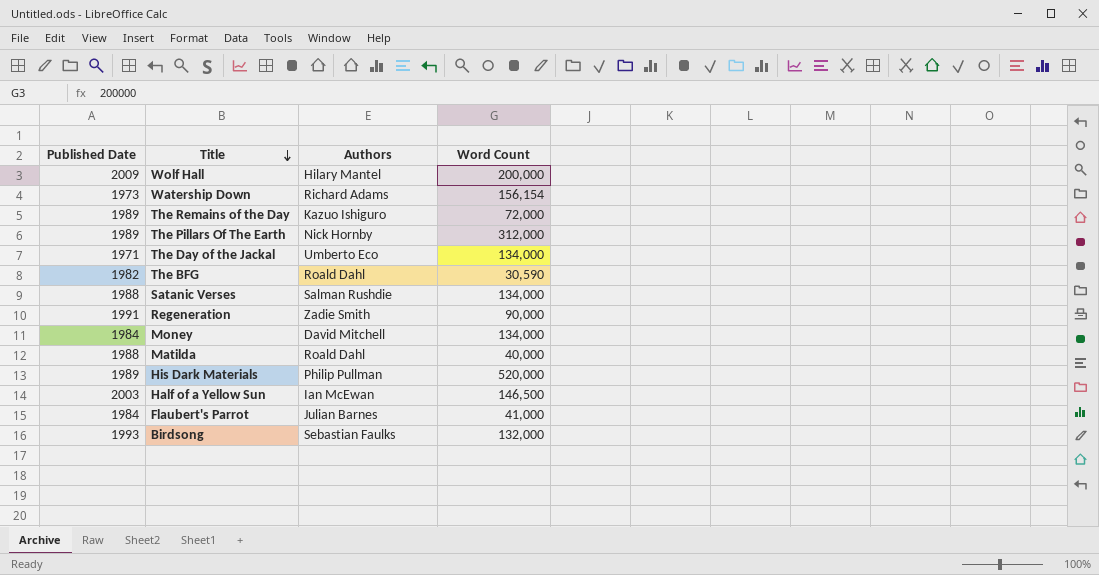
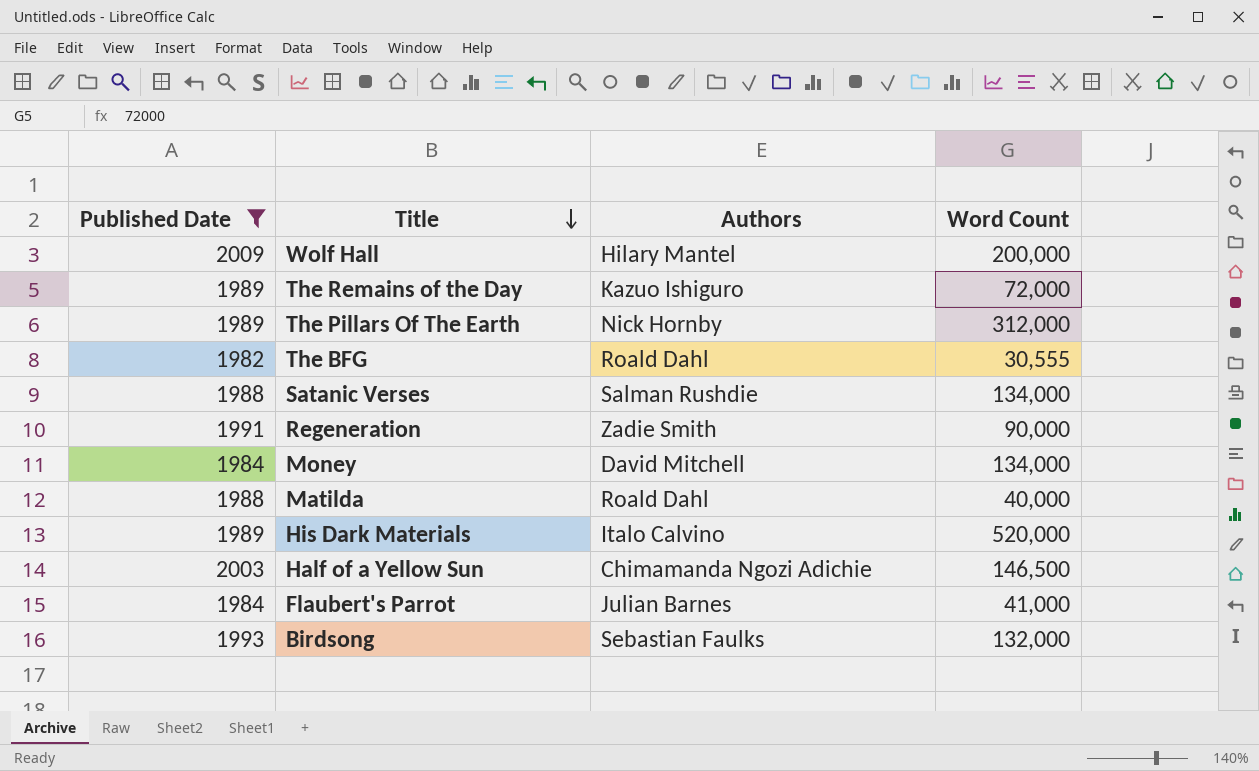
filter: none -> Published Date >= 1982
The BFG | Word Count: 30,590 -> 30,555
His Dark Materials | Authors: Philip Pullman -> Italo Calvino
Half of a Yellow Sun | Authors: Ian McEwan -> Chimamanda Ngozi Adichie

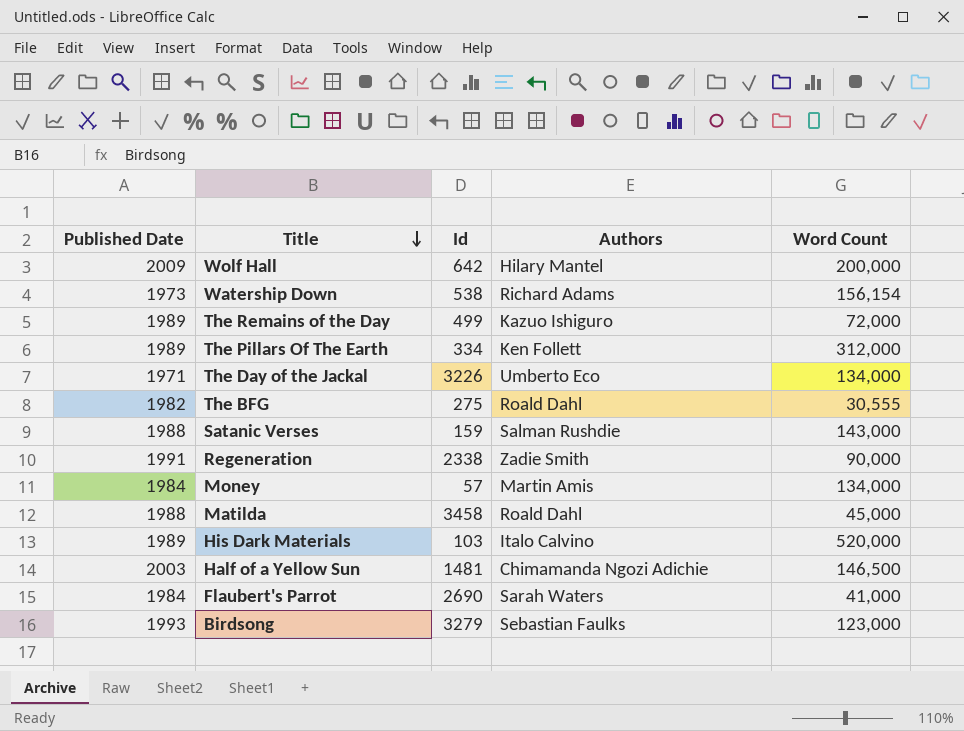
filter: Published Date >= 1982 -> none
column Id | position: none -> 3
The Pillars Of The Earth | Authors: Nick Hornby -> Ken Follett
Satanic Verses | Word Count: 134,000 -> 143,000
Money | Authors: David Mitchell -> Martin Amis
Matilda | Word Count: 40,000 -> 45,000
Flaubert's Parrot | Authors: Julian Barnes -> Sarah Waters
Birdsong | Word Count: 132,000 -> 123,000

